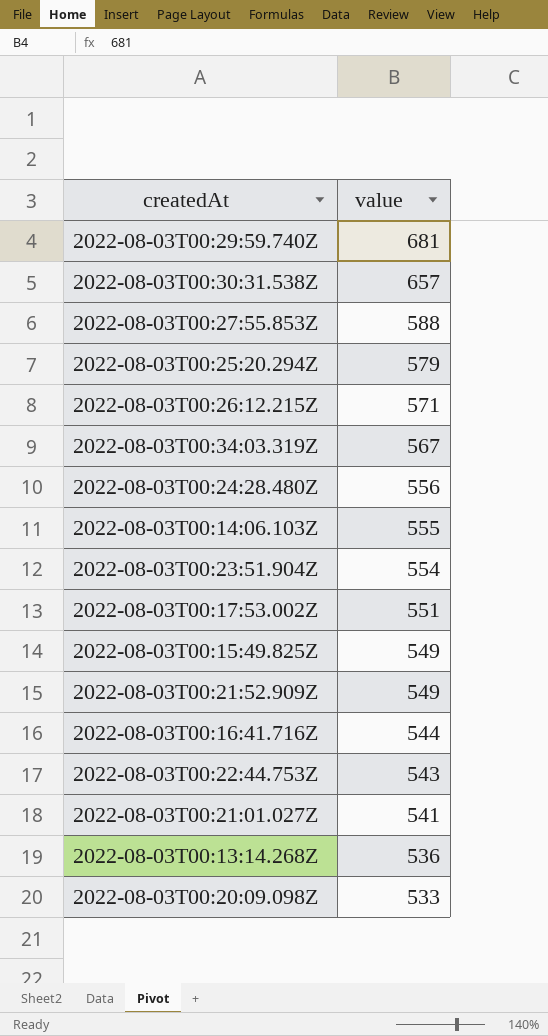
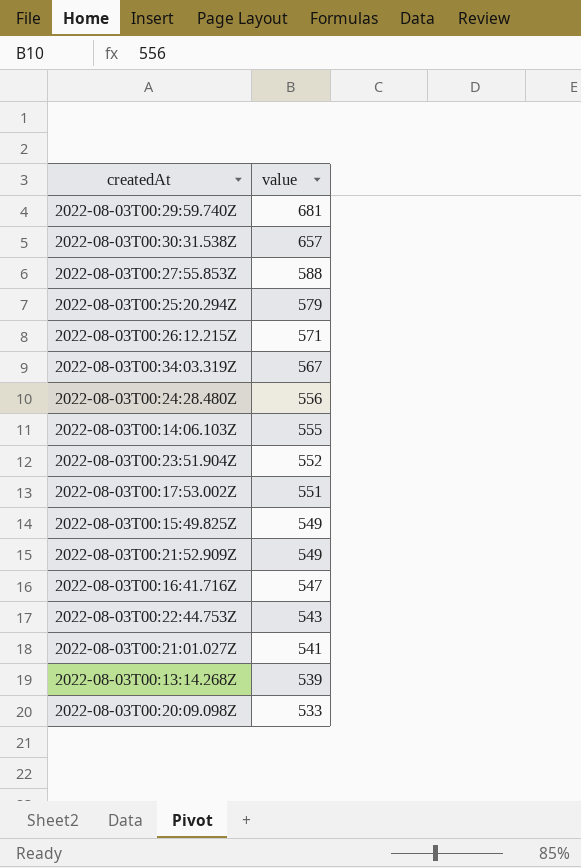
2022-08-03T00:23:51.904Z | value: 554 -> 552
2022-08-03T00:16:41.716Z | value: 544 -> 547
2022-08-03T00:13:14.268Z | value: 536 -> 539

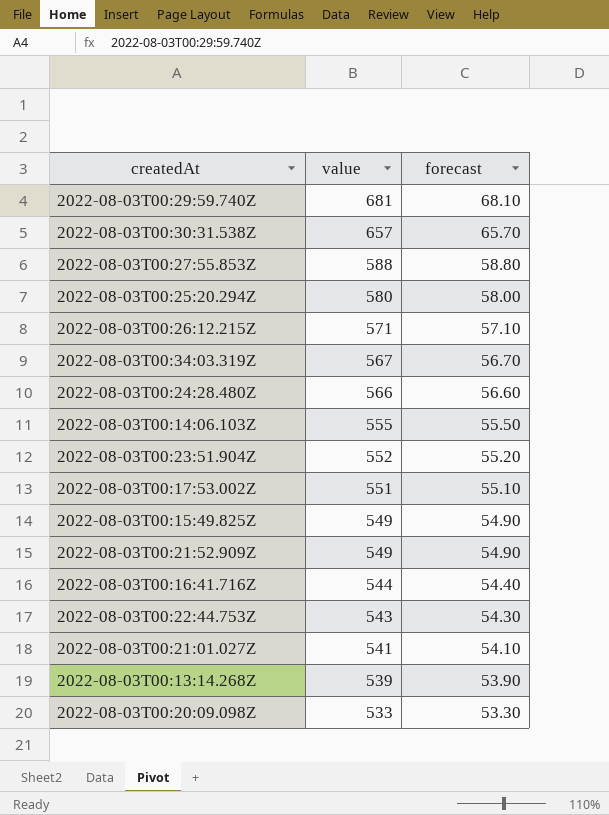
column forecast | formula: none -> [value] * 0.1
2022-08-03T00:25:20.294Z | value: 579 -> 580
2022-08-03T00:24:28.480Z | value: 556 -> 566
2022-08-03T00:16:41.716Z | value: 547 -> 544

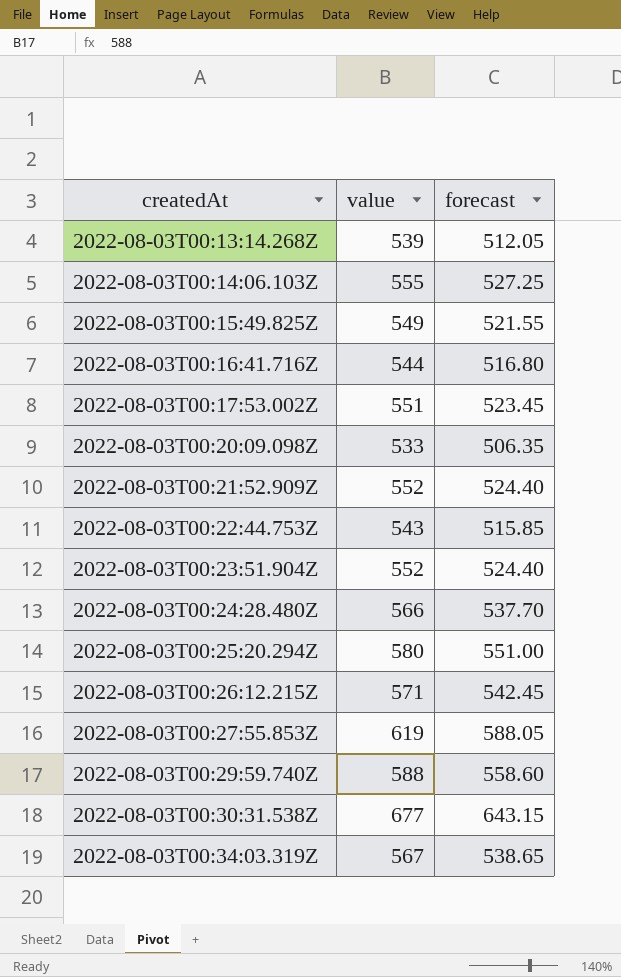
row order: value descending -> createdAt ascending
column forecast | formula: [value] * 0.1 -> [value] * 0.95
row 2022-08-03T00:21:01.027Z: 541 | 54.10 -> none
2022-08-03T00:21:52.909Z | value: 549 -> 552
2022-08-03T00:27:55.853Z | value: 588 -> 619
2022-08-03T00:29:59.740Z | value: 681 -> 588
2022-08-03T00:30:31.538Z | value: 657 -> 677

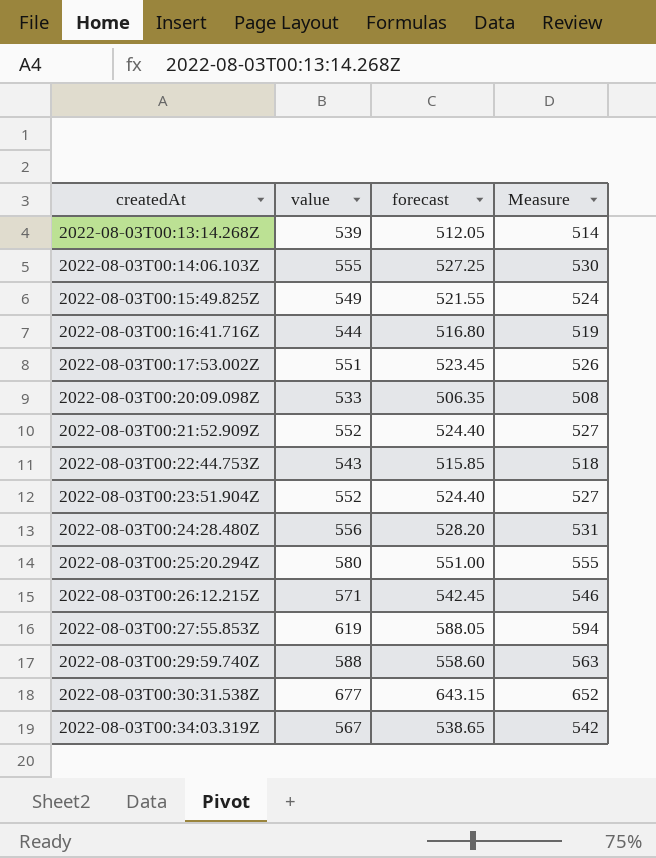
column Measure | formula: none -> [value] - 25
2022-08-03T00:24:28.480Z | value: 566 -> 556
2022-08-03T00:24:28.480Z | forecast: 537.70 -> 528.20

